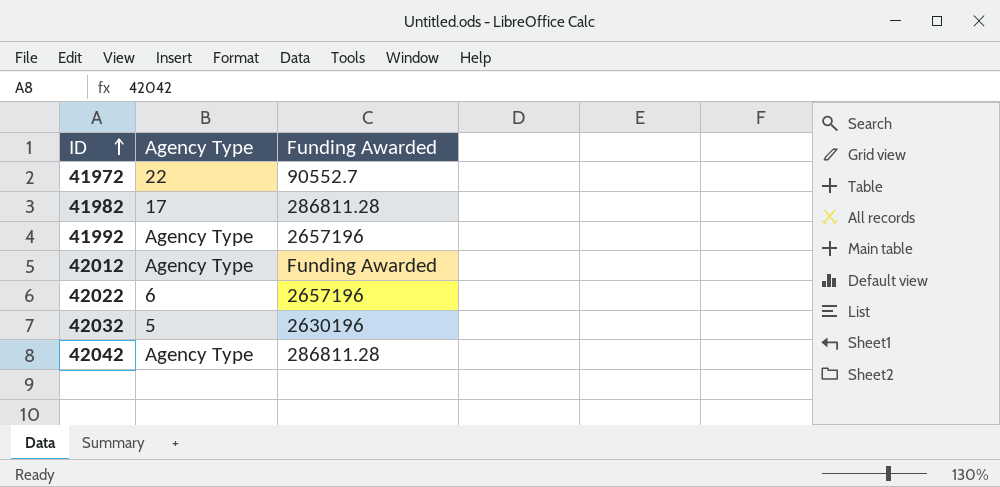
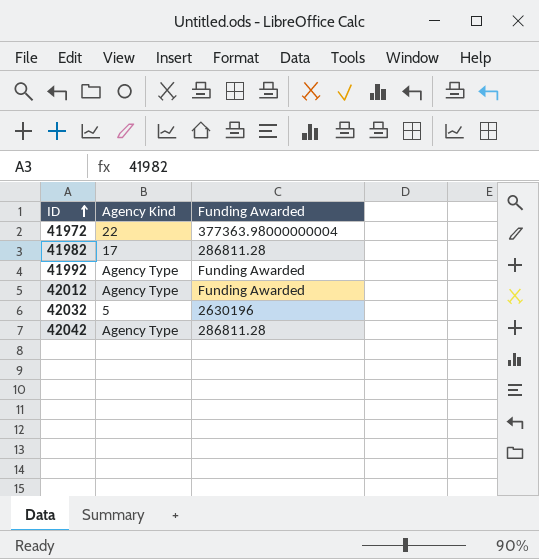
column name: Agency Type -> Agency Kind
row 42022: 6 | 2657196 -> none
41972 | Funding Awarded: 90552.7 -> 377363.98000000004
41992 | Funding Awarded: 2657196 -> Funding Awarded

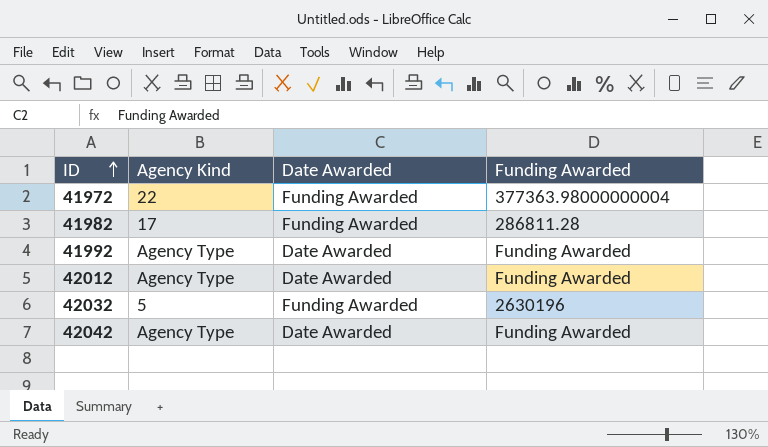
column Date Awarded | position: none -> 3
42042 | Funding Awarded: 286811.28 -> Funding Awarded

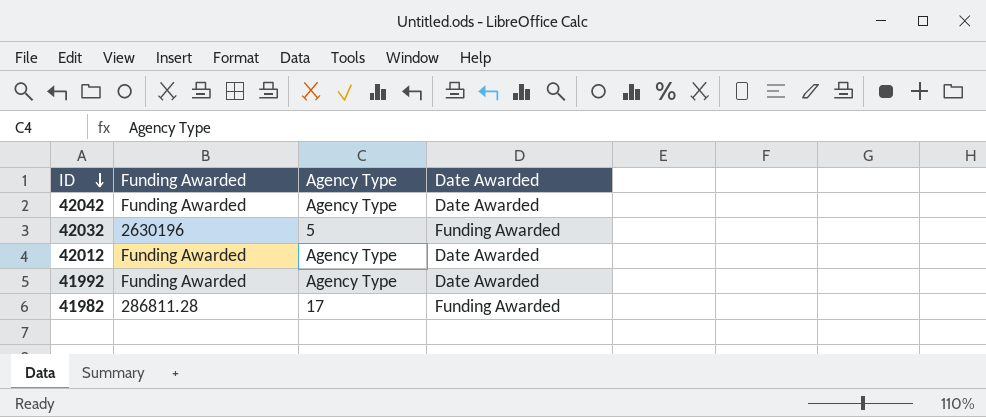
row order: ID ascending -> ID descending
column Funding Awarded | position: 4 -> 2
column name: Agency Kind -> Agency Type
row 41972: 22 | Funding Awarded | 377363.98000000004 -> none

